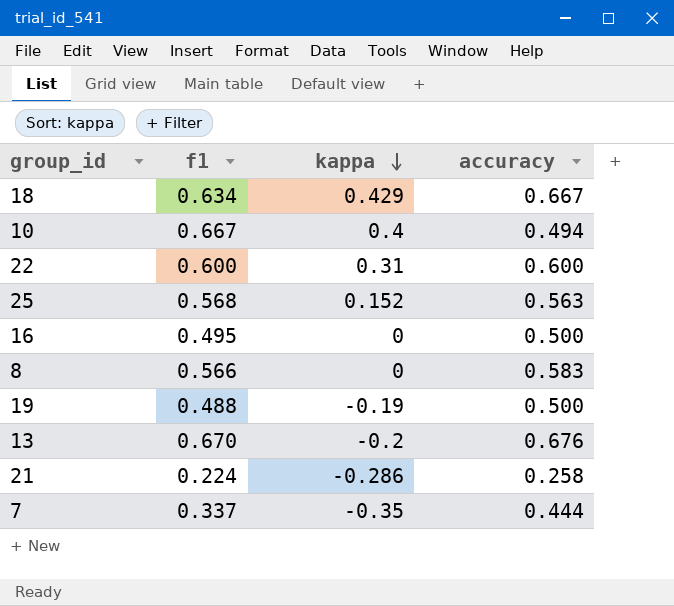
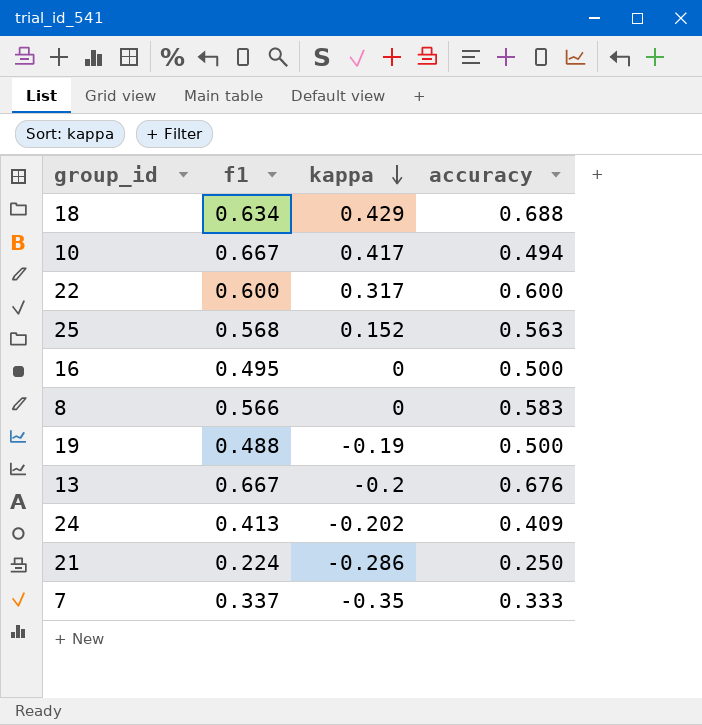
18 | accuracy: 0.667 -> 0.688
10 | kappa: 0.4 -> 0.417
22 | kappa: 0.31 -> 0.317
13 | f1: 0.670 -> 0.667
row 24: none -> 0.413 | -0.202 | 0.409
21 | accuracy: 0.258 -> 0.250
7 | accuracy: 0.444 -> 0.333

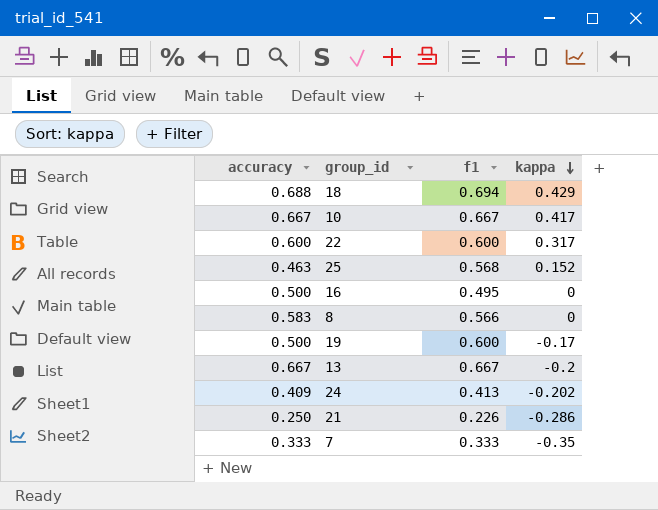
column accuracy | position: 4 -> 1
18 | f1: 0.634 -> 0.694
10 | accuracy: 0.494 -> 0.667
25 | accuracy: 0.563 -> 0.463
19 | f1: 0.488 -> 0.600
19 | kappa: -0.19 -> -0.17
13 | accuracy: 0.676 -> 0.667
21 | f1: 0.224 -> 0.226
7 | f1: 0.337 -> 0.333

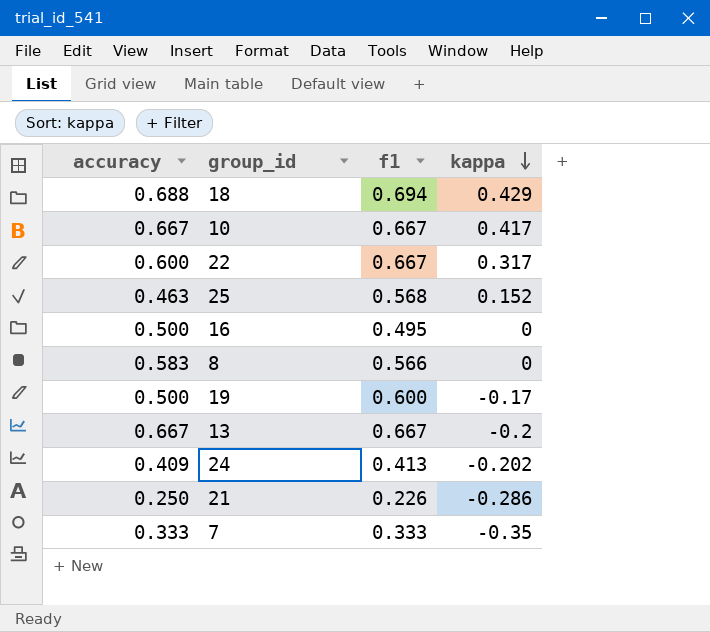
22 | f1: 0.600 -> 0.667

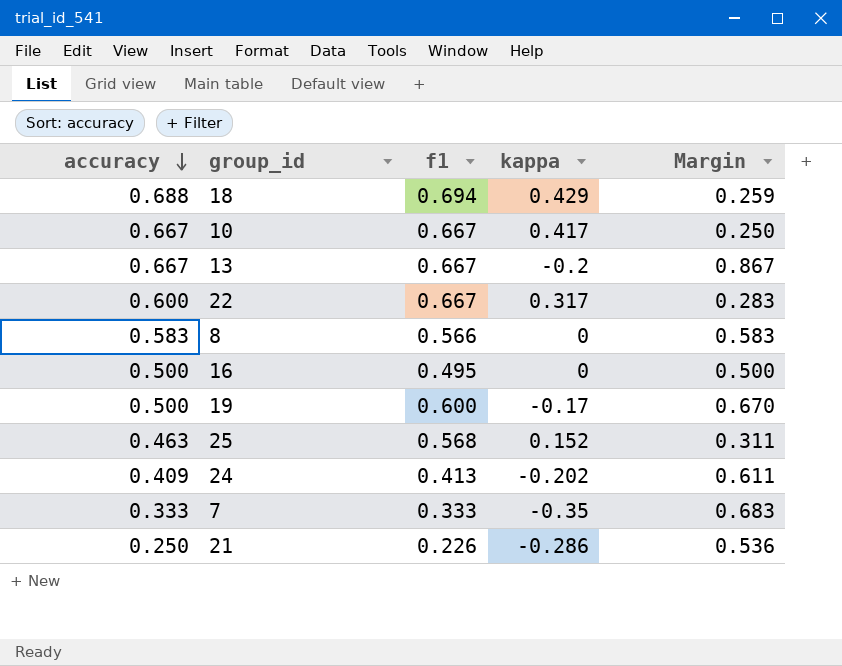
row order: kappa descending -> accuracy descending
column Margin | formula: none -> [accuracy] - [kappa]

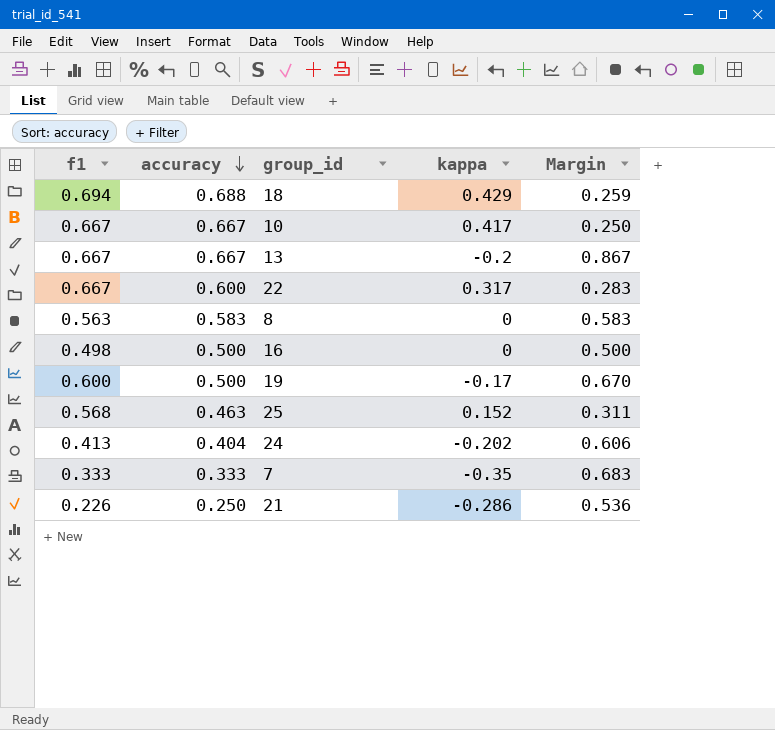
column f1 | position: 3 -> 1
8 | f1: 0.566 -> 0.563
16 | f1: 0.495 -> 0.498
24 | accuracy: 0.409 -> 0.404
24 | Margin: 0.611 -> 0.606

